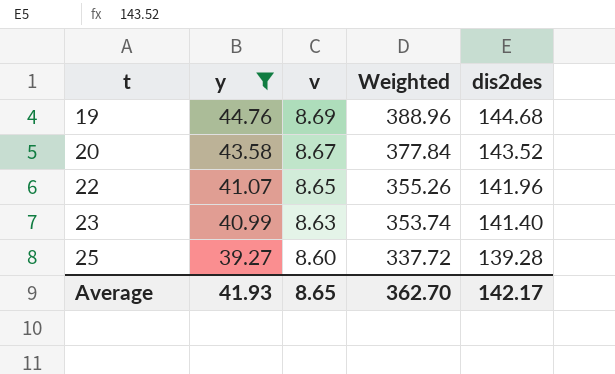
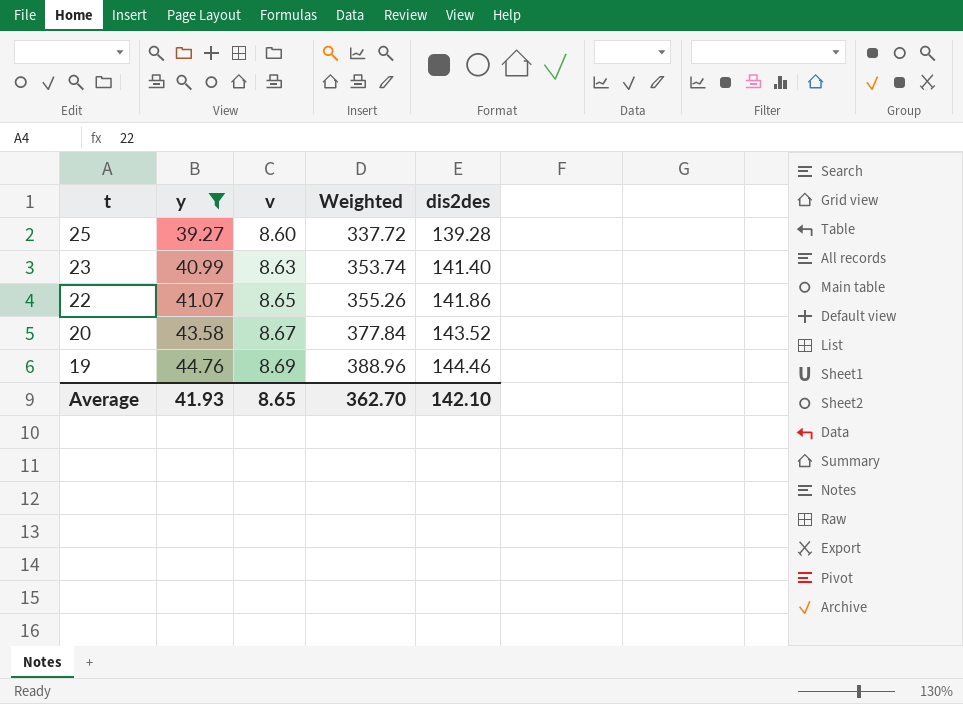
row order: t ascending -> t descending
22 | dis2des: 141.96 -> 141.86
19 | dis2des: 144.68 -> 144.46
Average | dis2des: 142.17 -> 142.10

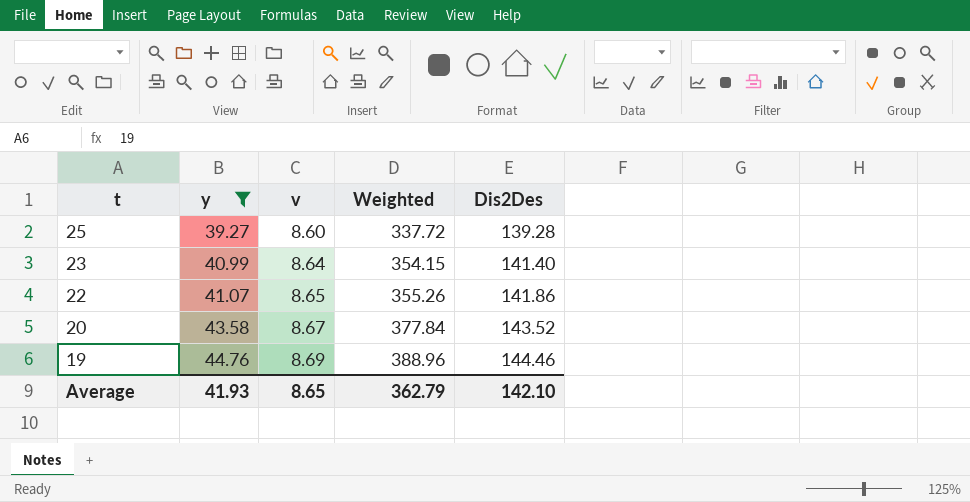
column name: dis2des -> Dis2Des
23 | v: 8.63 -> 8.64
23 | Weighted: 353.74 -> 354.15
Average | Weighted: 362.70 -> 362.79

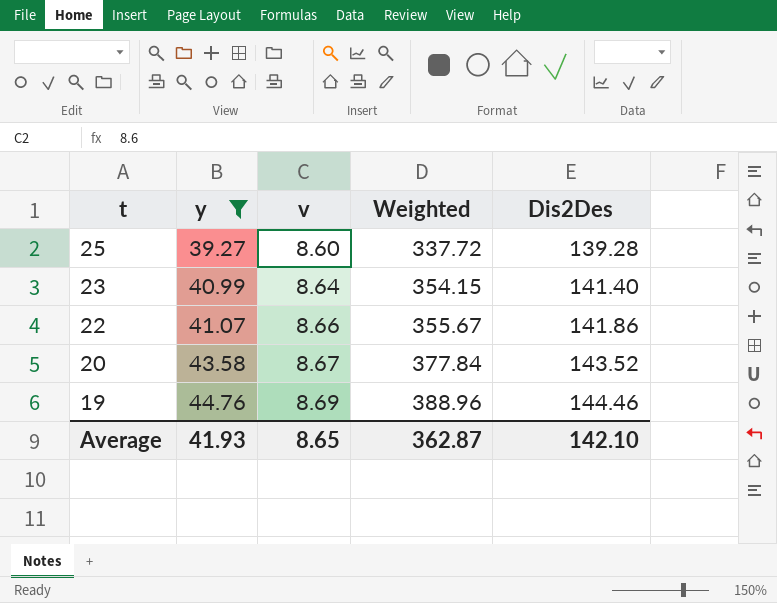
22 | v: 8.65 -> 8.66
22 | Weighted: 355.26 -> 355.67
Average | Weighted: 362.79 -> 362.87

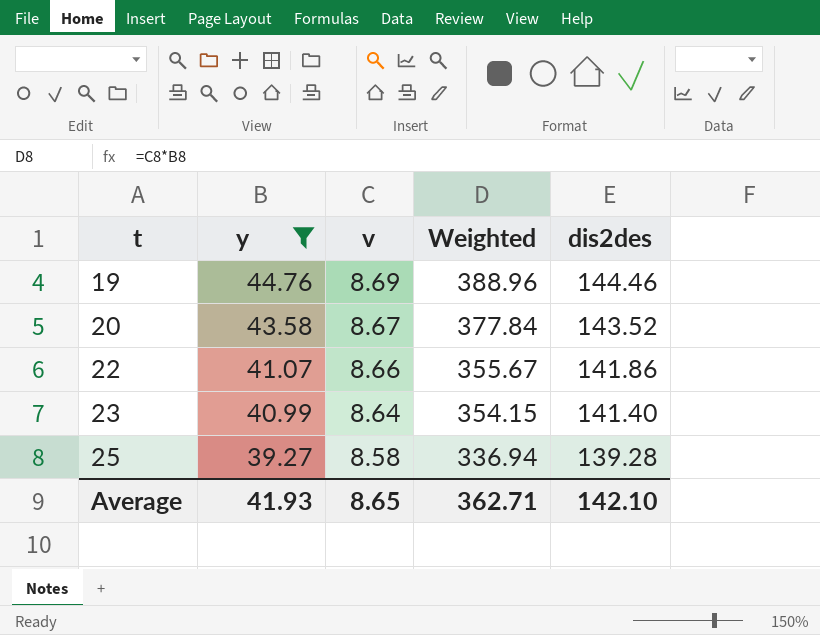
row order: t descending -> t ascending
column name: Dis2Des -> dis2des
25 | v: 8.60 -> 8.58
25 | Weighted: 337.72 -> 336.94
Average | Weighted: 362.87 -> 362.71

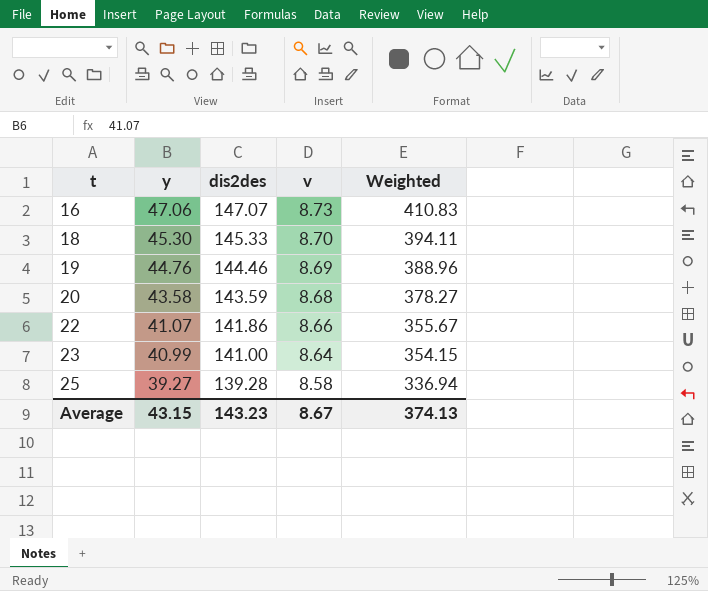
filter: y <= 44.76 -> none
column dis2des | position: 5 -> 3
20 | dis2des: 143.52 -> 143.59
20 | v: 8.67 -> 8.68
20 | Weighted: 377.84 -> 378.27
23 | dis2des: 141.40 -> 141.00
Average | y: 41.93 -> 43.15
Average | dis2des: 142.10 -> 143.23
Average | v: 8.65 -> 8.67
Average | Weighted: 362.71 -> 374.13

